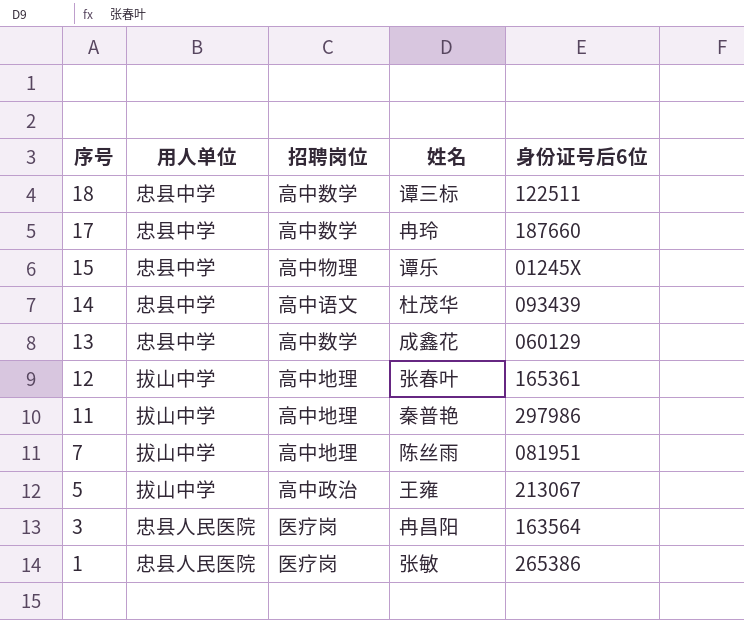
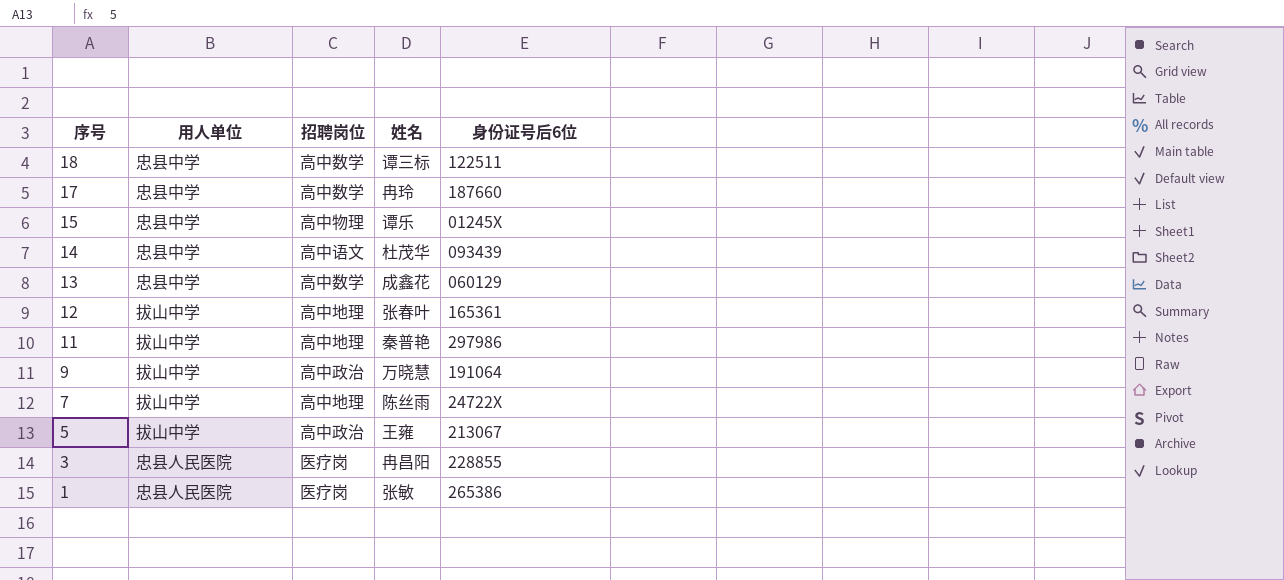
row 9: none -> 拔山中学 | 高中政治 | 万晓慧 | 191064
7 | 身份证号后6位: 081951 -> 24722X
3 | 身份证号后6位: 163564 -> 228855

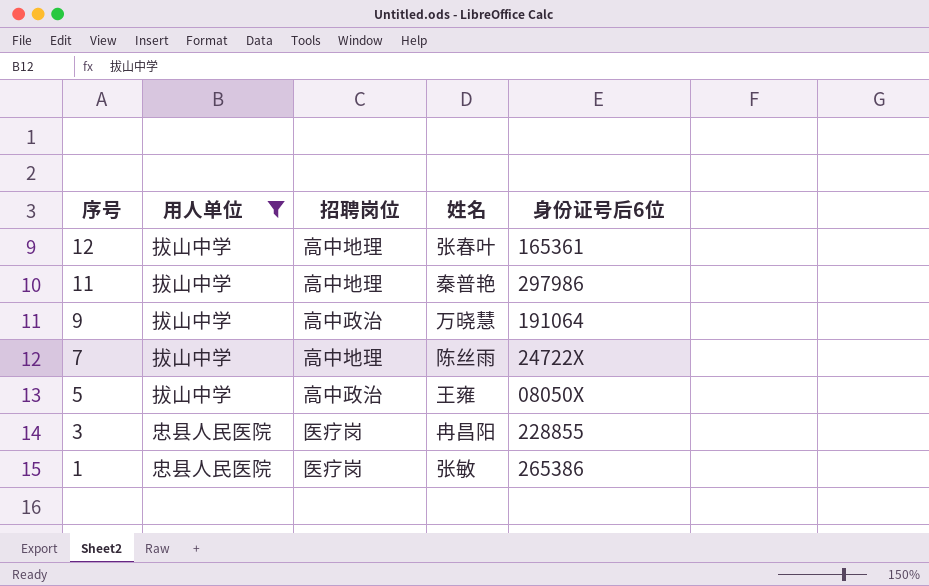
filter: none -> 用人单位 != 忠县中学
5 | 身份证号后6位: 213067 -> 08050X

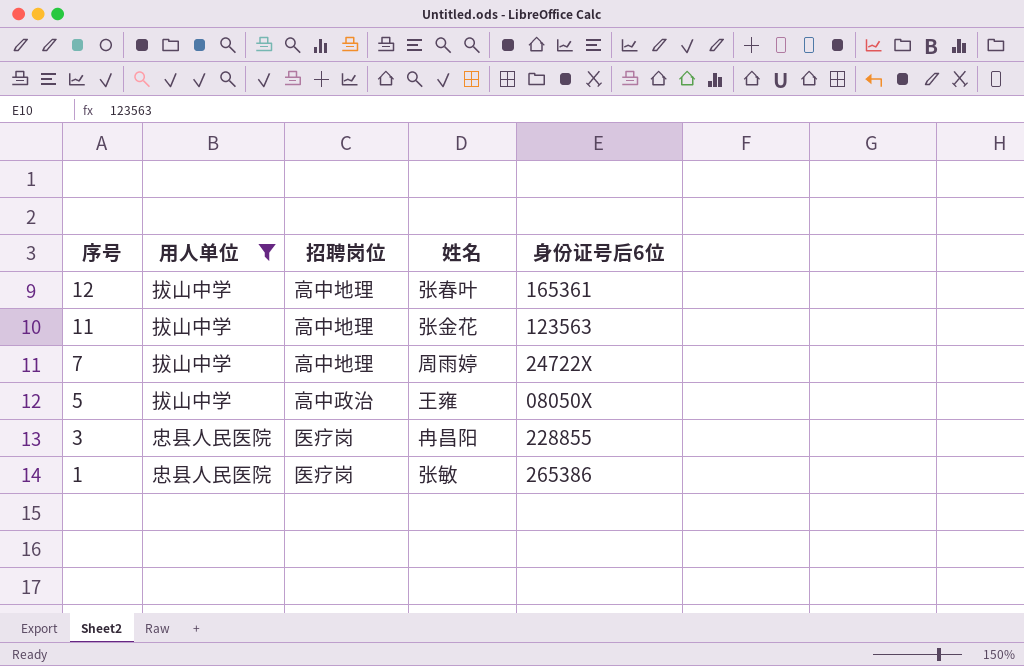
row 9: 拔山中学 | 高中政治 | 万晓慧 | 191064 -> none
11 | 姓名: 秦普艳 -> 张金花
11 | 身份证号后6位: 297986 -> 123563
7 | 姓名: 陈丝雨 -> 周雨婷

